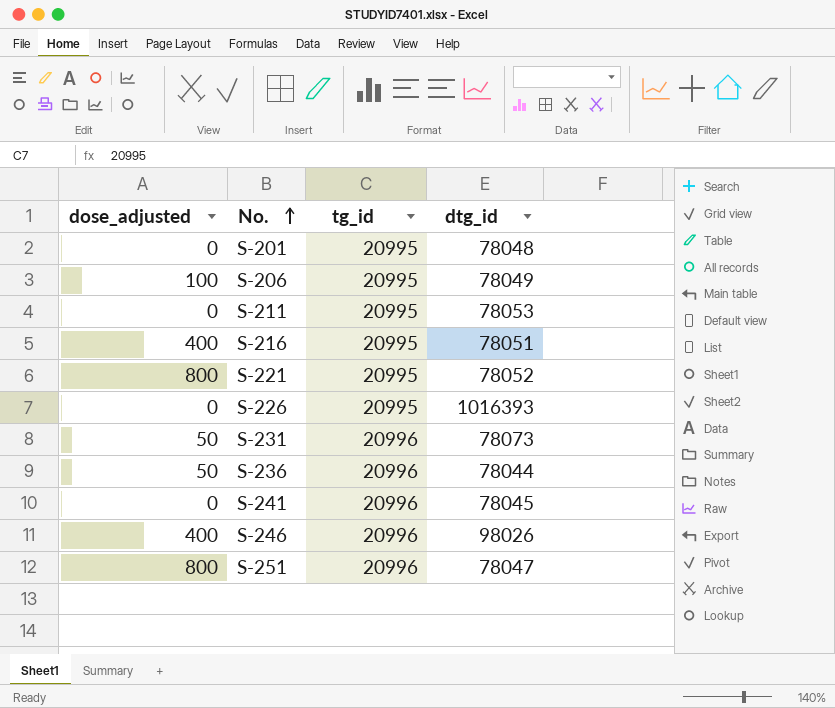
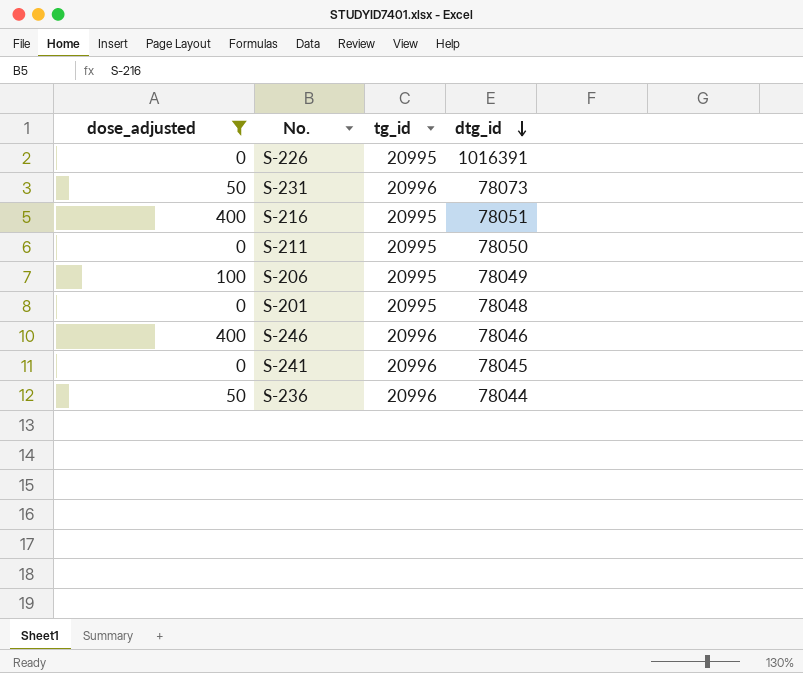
filter: none -> dose_adjusted != 800
row order: No. ascending -> dtg_id descending
S-226 | dtg_id: 1016393 -> 1016391
S-211 | dtg_id: 78053 -> 78050
S-246 | dtg_id: 98026 -> 78046

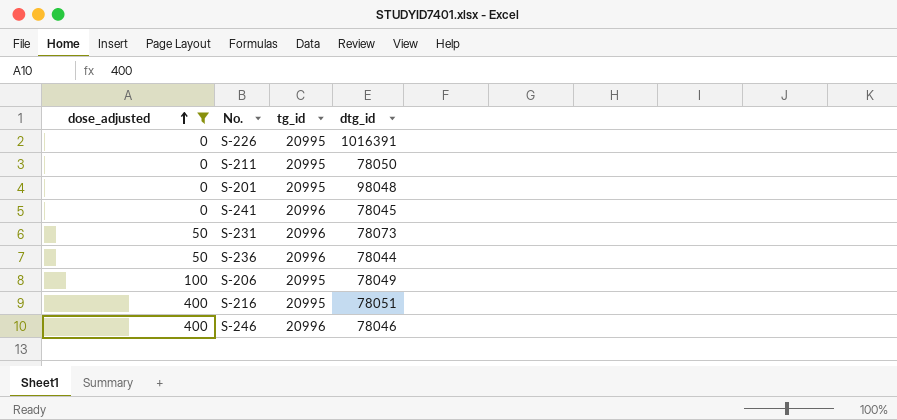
row order: dtg_id descending -> dose_adjusted ascending
S-201 | dtg_id: 78048 -> 98048

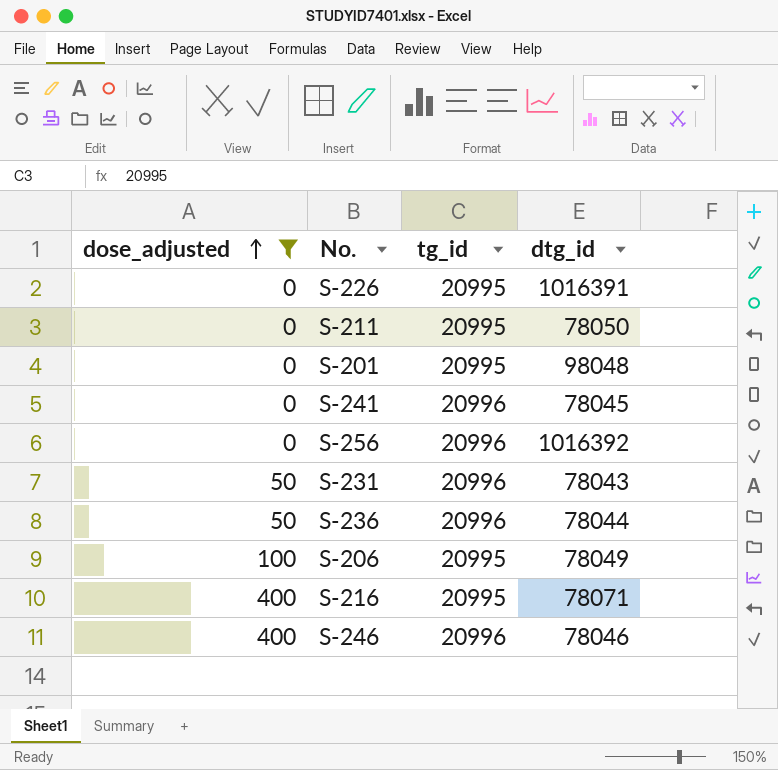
row S-256: none -> 0 | 20996 | 1016392
S-231 | dtg_id: 78073 -> 78043
S-216 | dtg_id: 78051 -> 78071

